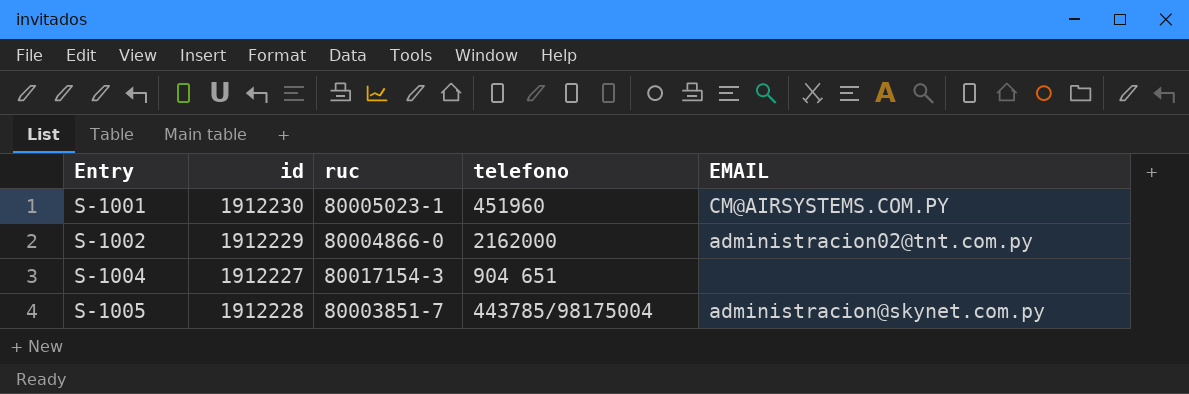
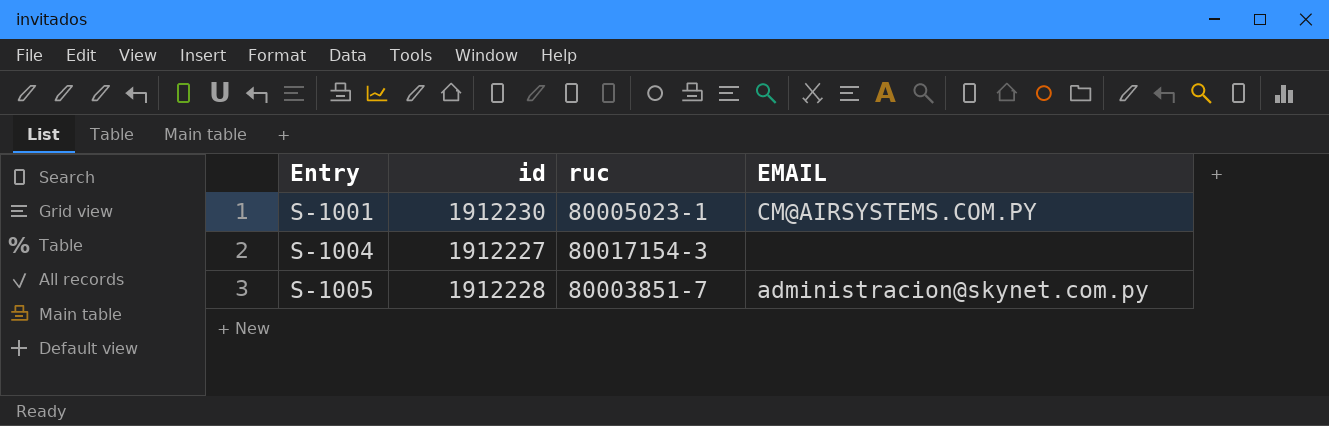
column telefono | position: 4 -> none
row S-1002: 1912229 | 80004866-0 | 2162000 | administracion02@tnt.com.py -> none

